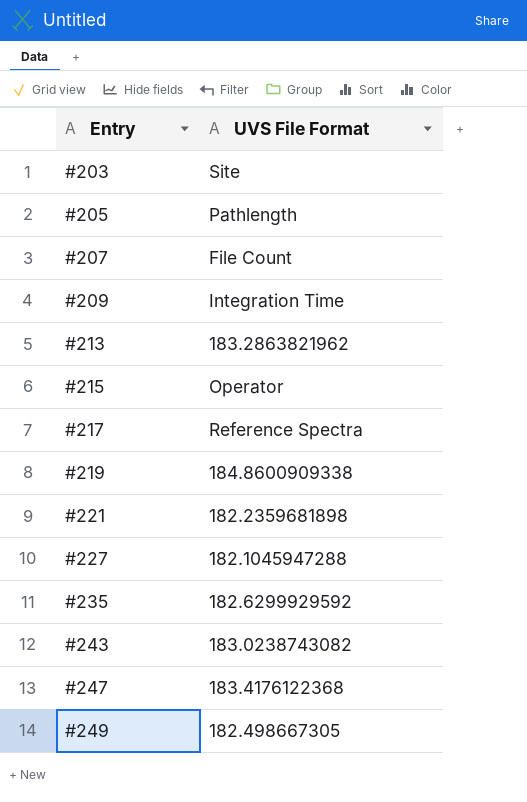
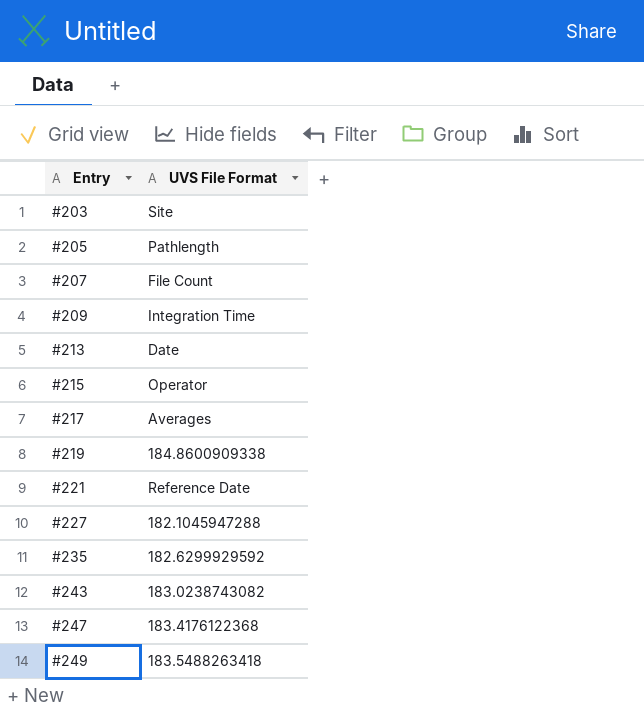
#213 | UVS File Format: 183.2863821962 -> Date
#217 | UVS File Format: Reference Spectra -> Averages
#221 | UVS File Format: 182.2359681898 -> Reference Date
#249 | UVS File Format: 182.498667305 -> 183.5488263418

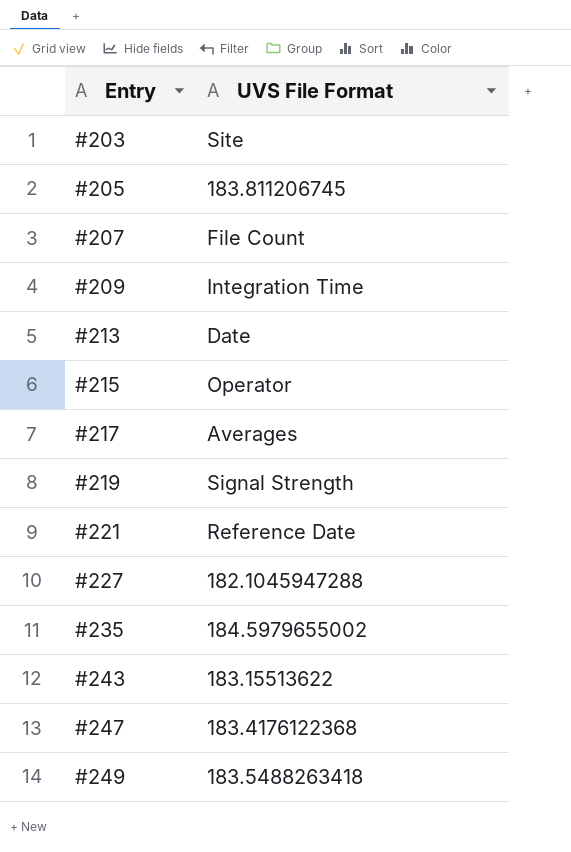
#205 | UVS File Format: Pathlength -> 183.811206745
#219 | UVS File Format: 184.8600909338 -> Signal Strength
#235 | UVS File Format: 182.6299929592 -> 184.5979655002
#243 | UVS File Format: 183.0238743082 -> 183.15513622

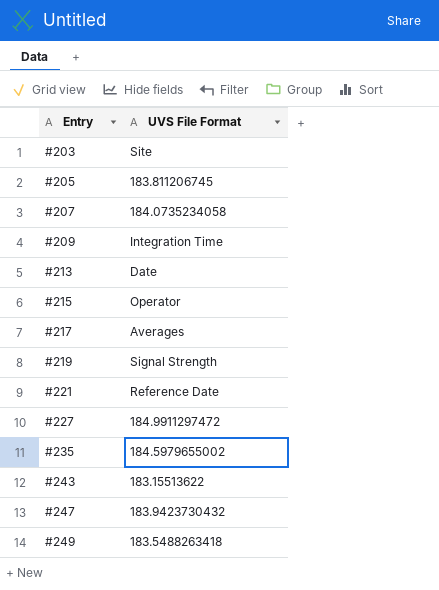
#207 | UVS File Format: File Count -> 184.0735234058
#227 | UVS File Format: 182.1045947288 -> 184.9911297472
#247 | UVS File Format: 183.4176122368 -> 183.9423730432

